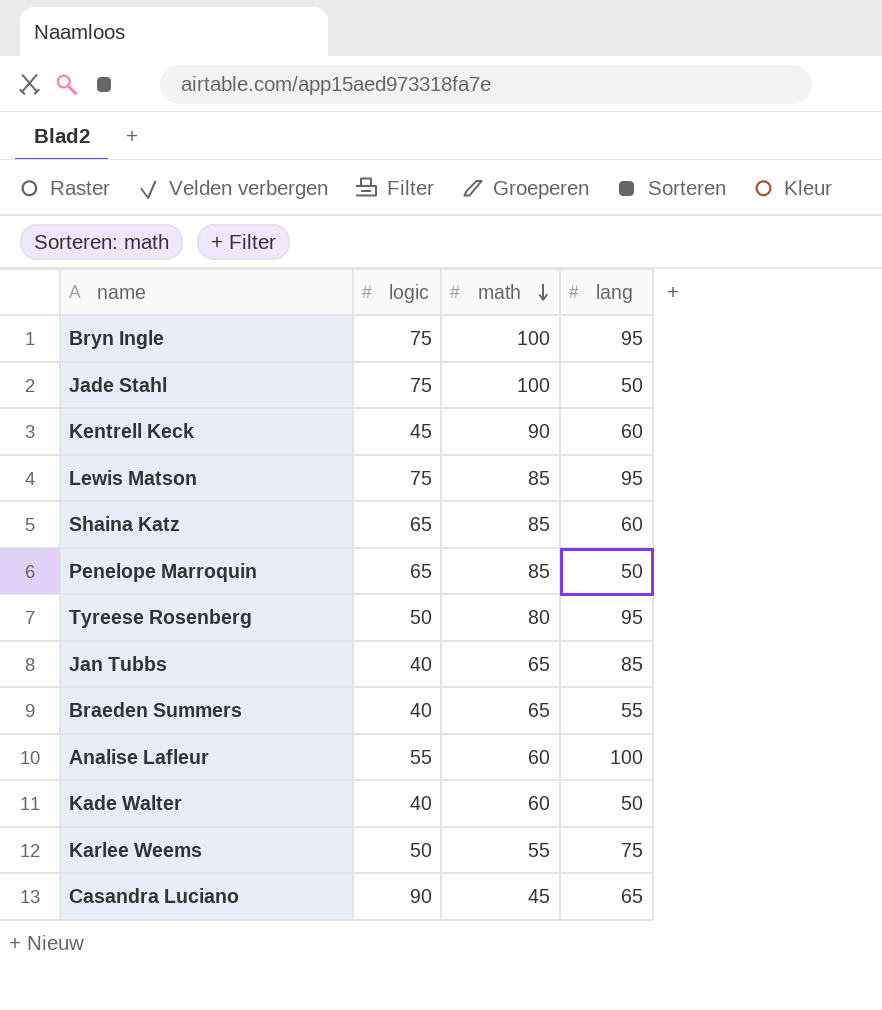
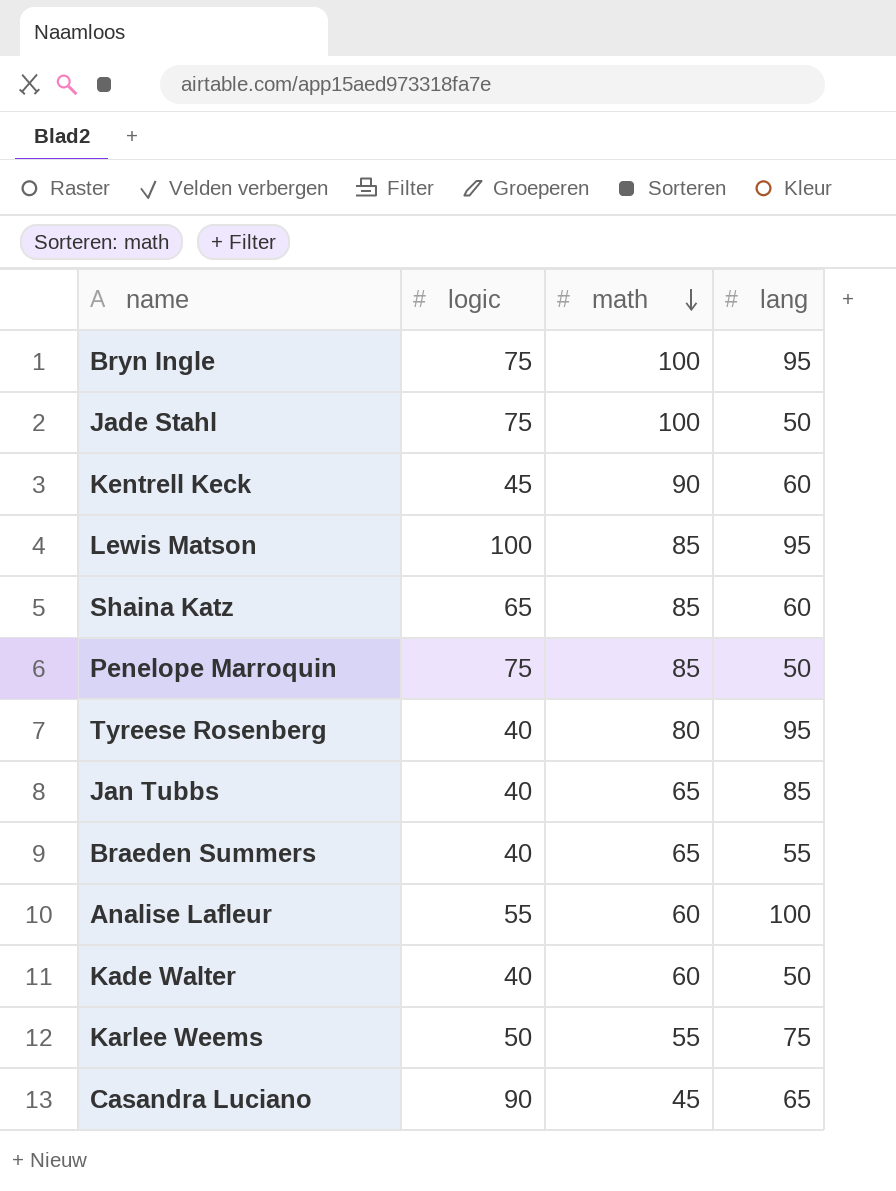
Lewis Matson | logic: 75 -> 100
Penelope Marroquin | logic: 65 -> 75
Tyreese Rosenberg | logic: 50 -> 40

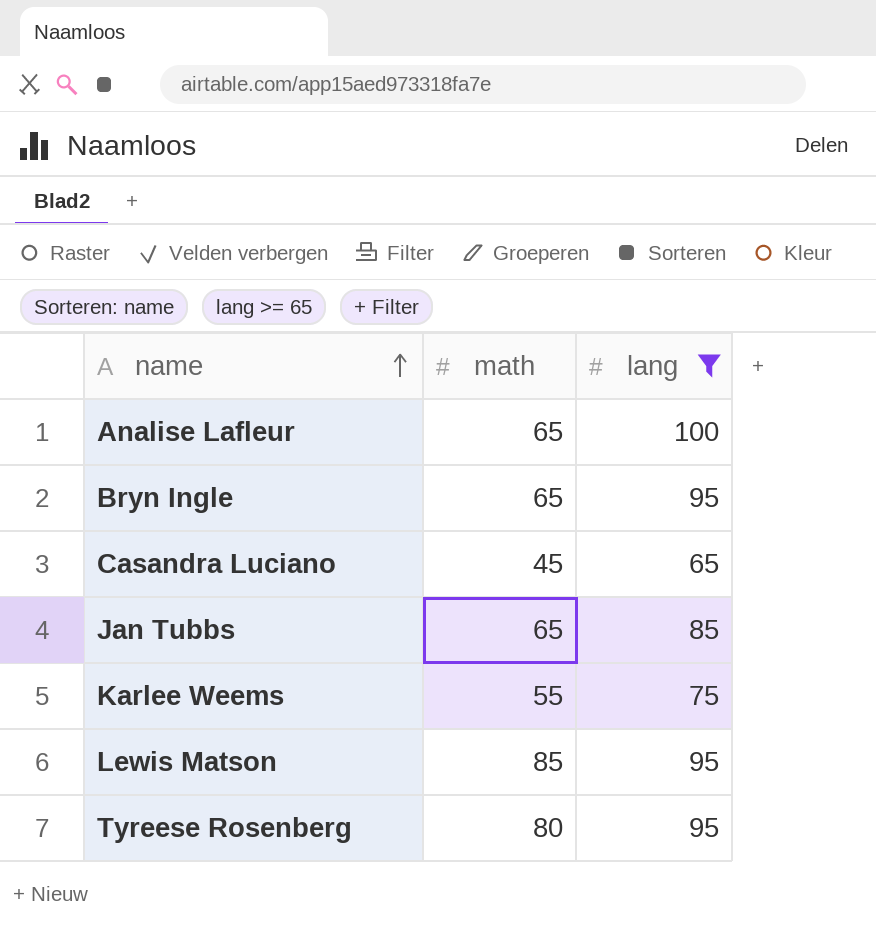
filter: none -> lang >= 65
row order: math descending -> name ascending
column logic | position: 2 -> none
Analise Lafleur | math: 60 -> 65
Bryn Ingle | math: 100 -> 65

